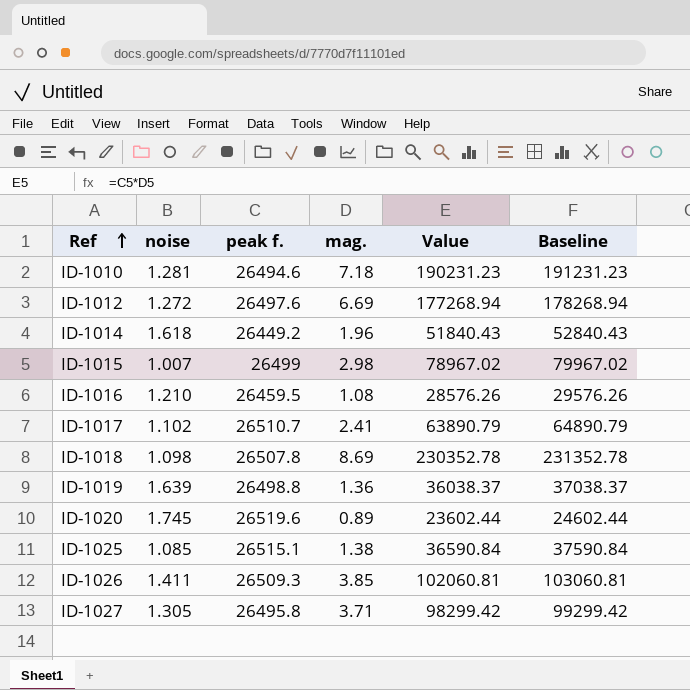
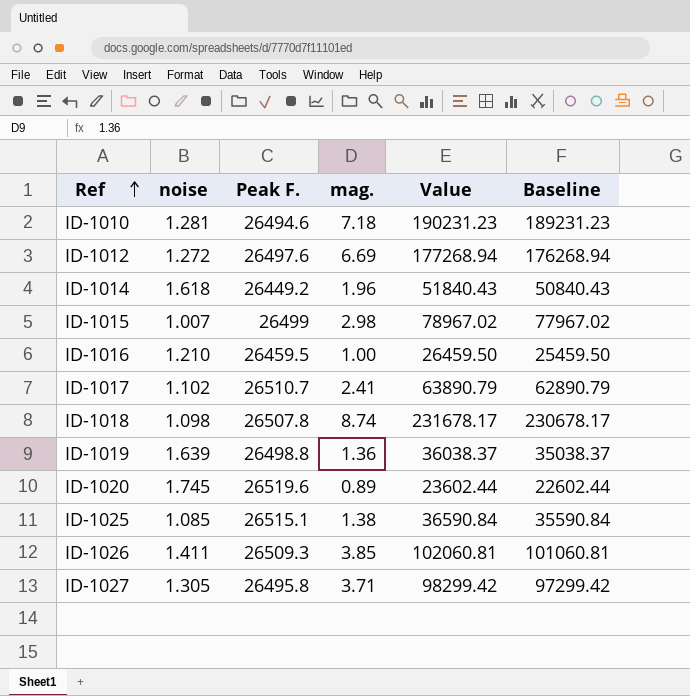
column name: peak f. -> Peak F.
column Baseline | formula: [Value] + 1000 -> [Value] - 1000
ID-1016 | mag.: 1.08 -> 1.00
ID-1016 | Value: 28576.26 -> 26459.50
ID-1018 | mag.: 8.69 -> 8.74
ID-1018 | Value: 230352.78 -> 231678.17

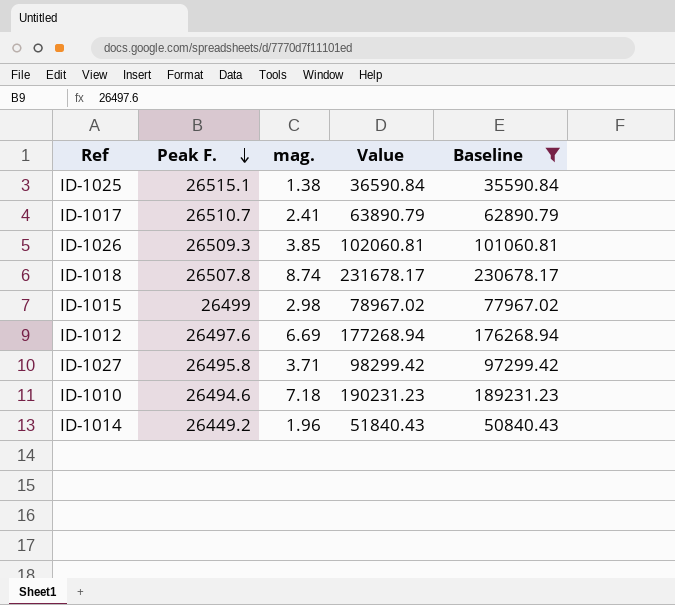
filter: none -> Baseline >= 35590.84
row order: Ref ascending -> Peak F. descending
column noise | position: 2 -> none

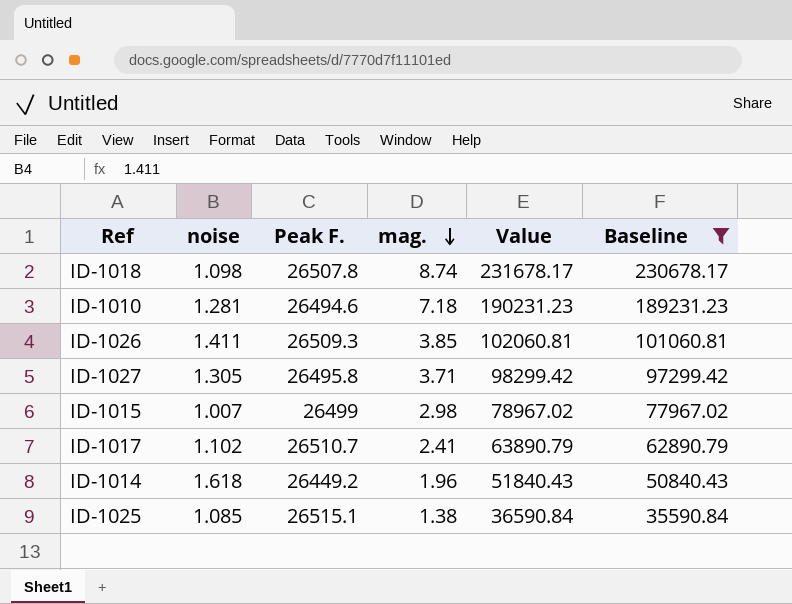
row order: Peak F. descending -> mag. descending
column noise | position: none -> 2
row ID-1012: 26497.6 | 6.69 | 177268.94 | 176268.94 -> none

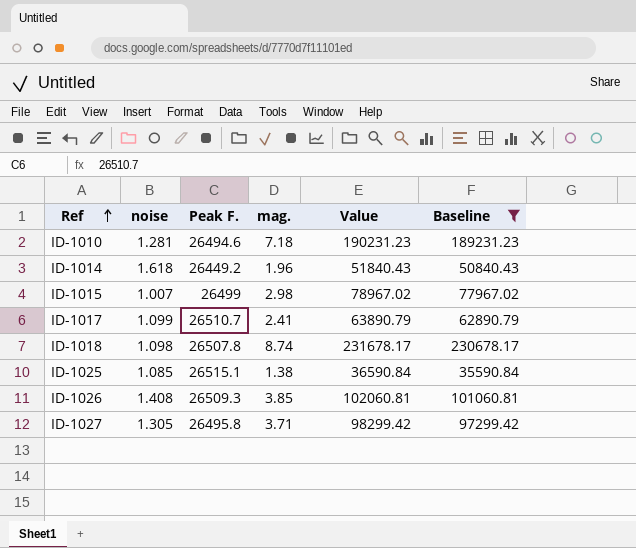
row order: mag. descending -> Ref ascending
ID-1017 | noise: 1.102 -> 1.099
ID-1026 | noise: 1.411 -> 1.408

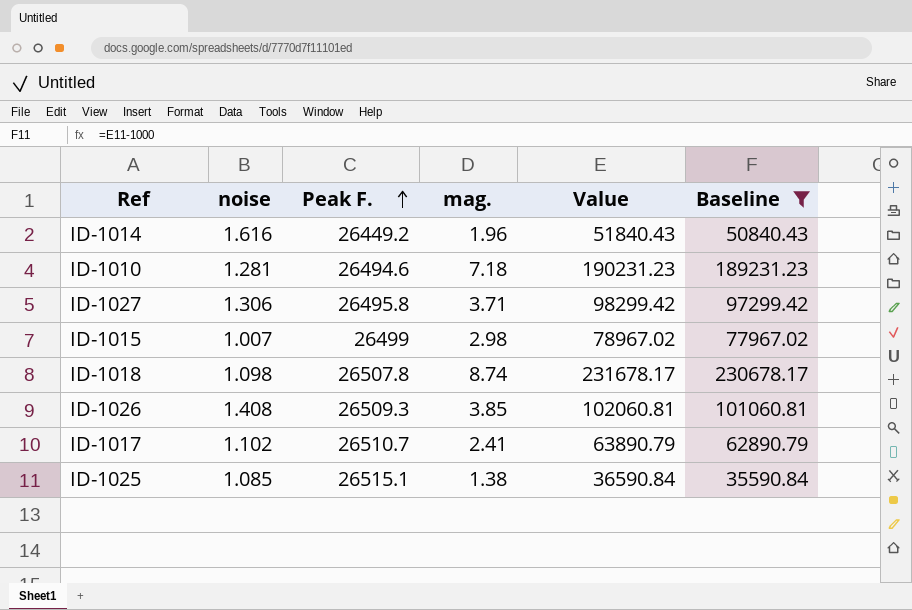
row order: Ref ascending -> Peak F. ascending
ID-1014 | noise: 1.618 -> 1.616
ID-1027 | noise: 1.305 -> 1.306
ID-1017 | noise: 1.099 -> 1.102

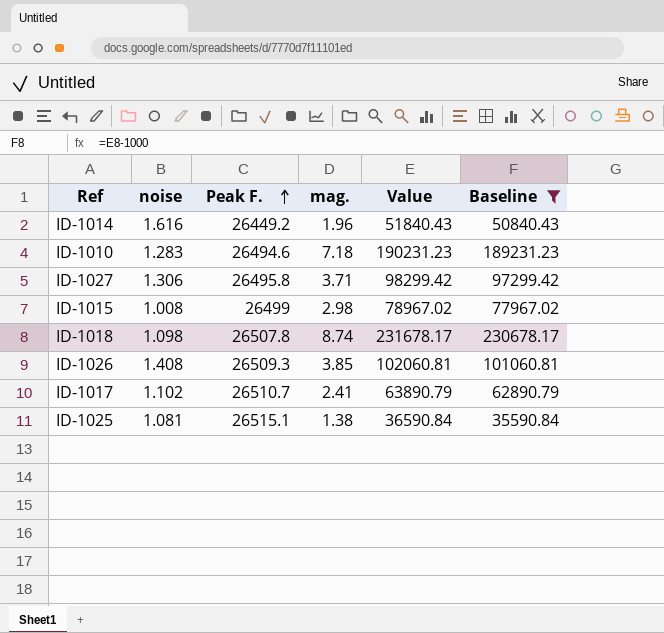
ID-1010 | noise: 1.281 -> 1.283
ID-1015 | noise: 1.007 -> 1.008
ID-1025 | noise: 1.085 -> 1.081

